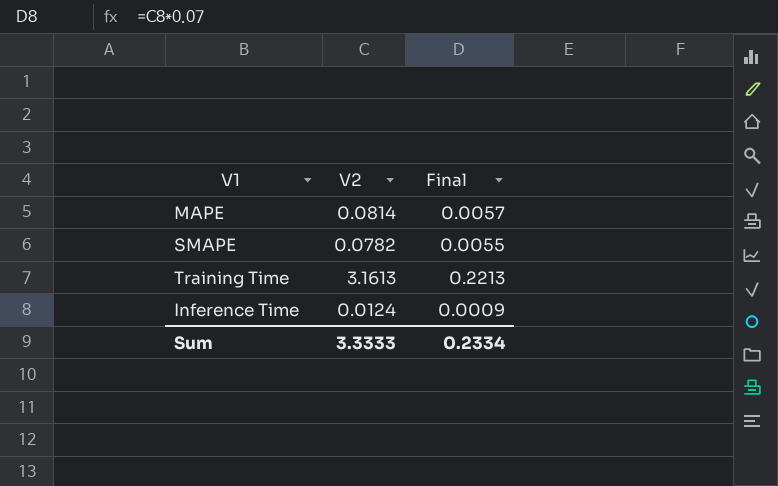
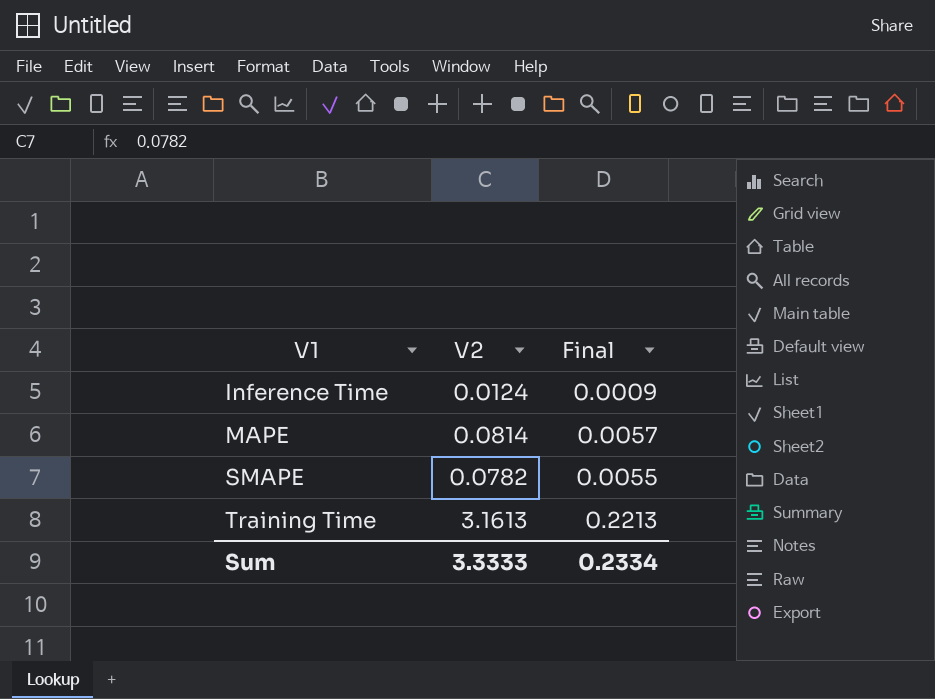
row order: none -> V1 ascending

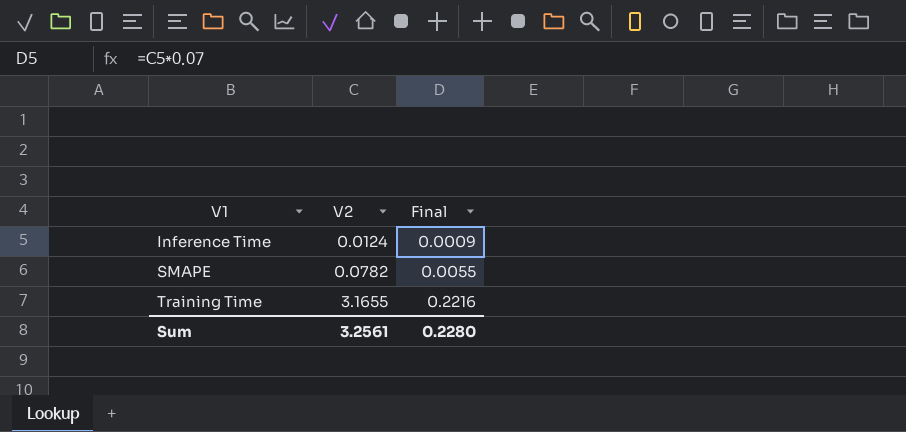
row MAPE: 0.0814 | 0.0057 -> none
Training Time | V2: 3.1613 -> 3.1655
Training Time | Final: 0.2213 -> 0.2216
Sum | V2: 3.3333 -> 3.2561
Sum | Final: 0.2334 -> 0.2280

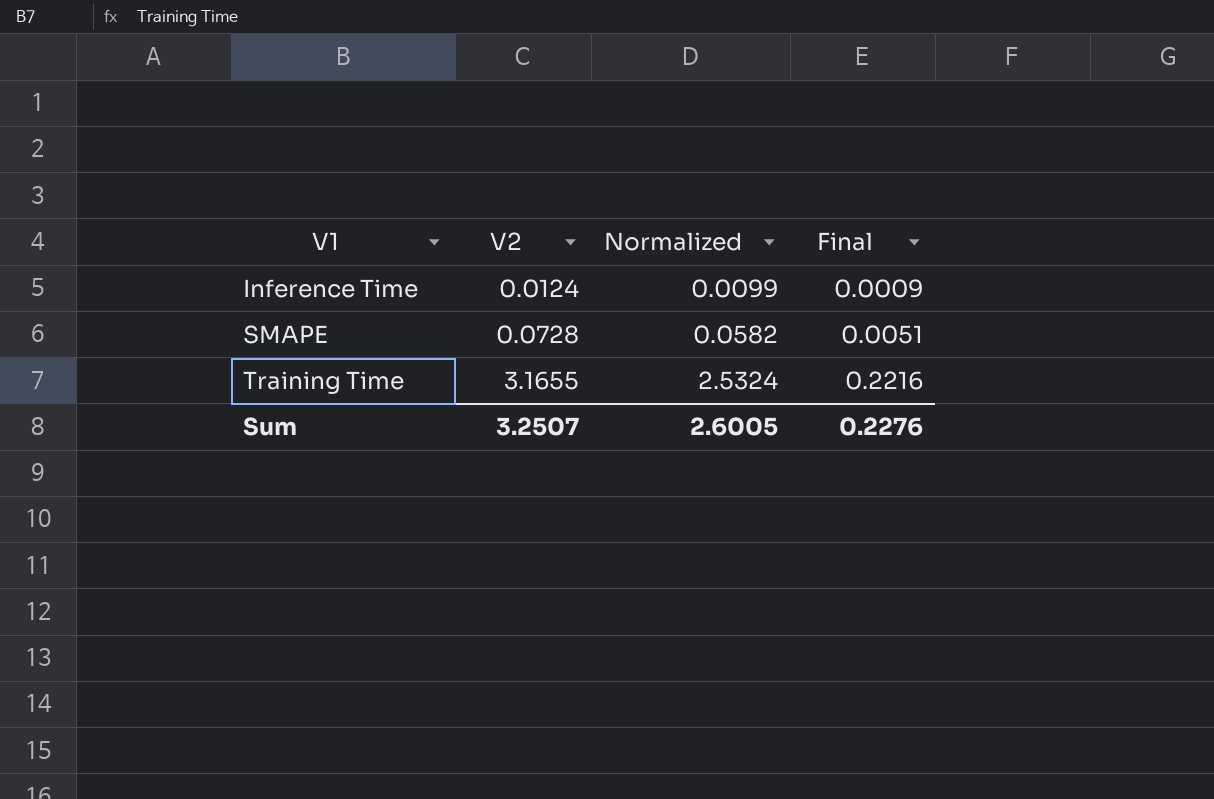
column Normalized | formula: none -> [V2] * 0.8
SMAPE | V2: 0.0782 -> 0.0728
SMAPE | Final: 0.0055 -> 0.0051
Sum | V2: 3.2561 -> 3.2507
Sum | Final: 0.2280 -> 0.2276

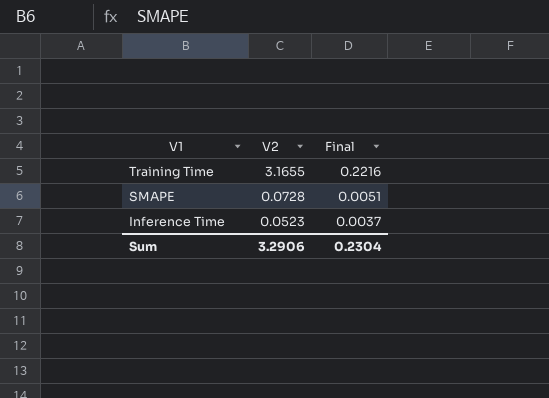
row order: V1 ascending -> V1 descending
column Normalized | formula: [V2] * 0.8 -> none
Inference Time | V2: 0.0124 -> 0.0523
Inference Time | Final: 0.0009 -> 0.0037
Sum | V2: 3.2507 -> 3.2906
Sum | Final: 0.2276 -> 0.2304

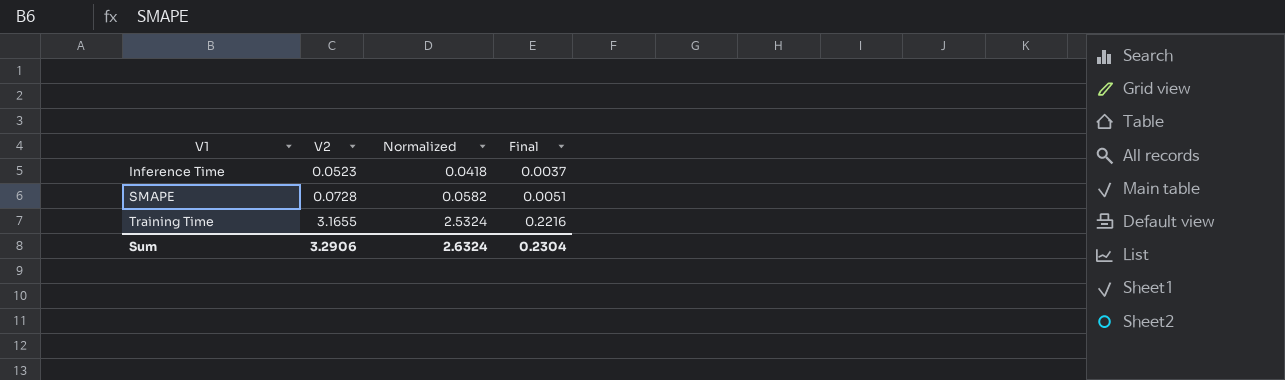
row order: V1 descending -> V1 ascending
column Normalized | formula: none -> [V2] * 0.8

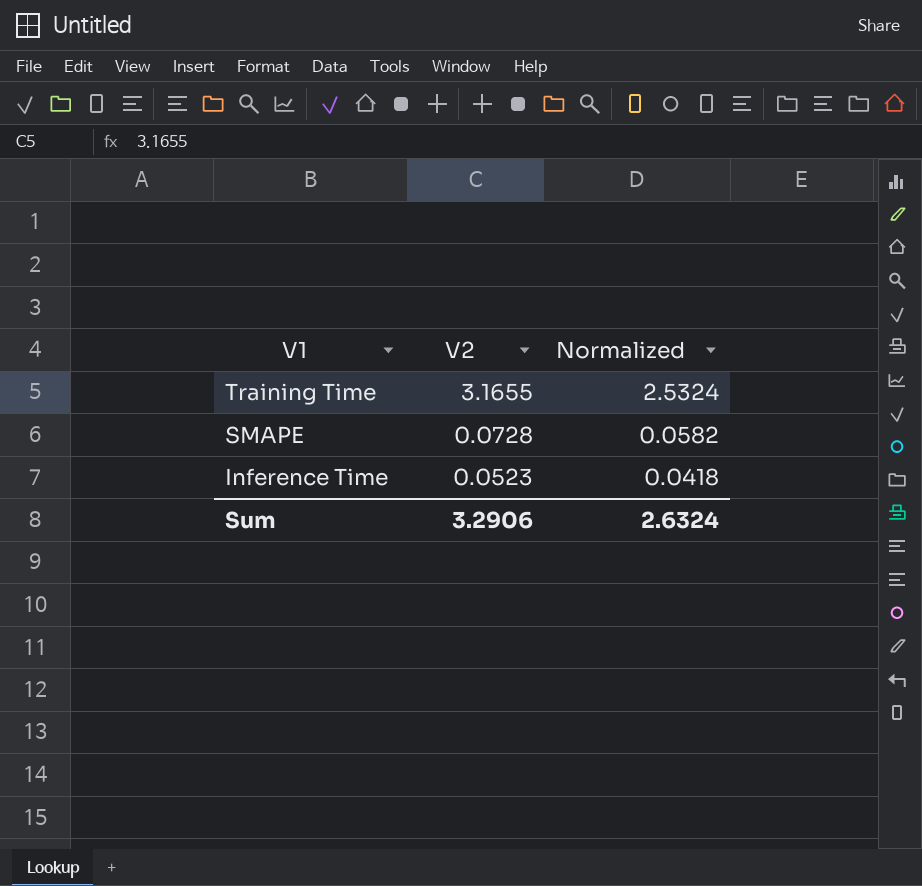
row order: V1 ascending -> V1 descending
column Final | formula: [V2] * 0.07 -> none

